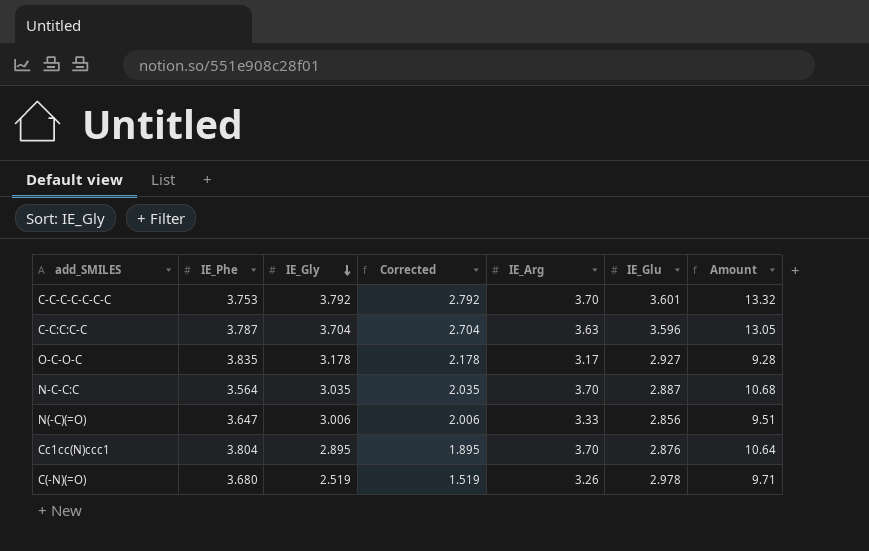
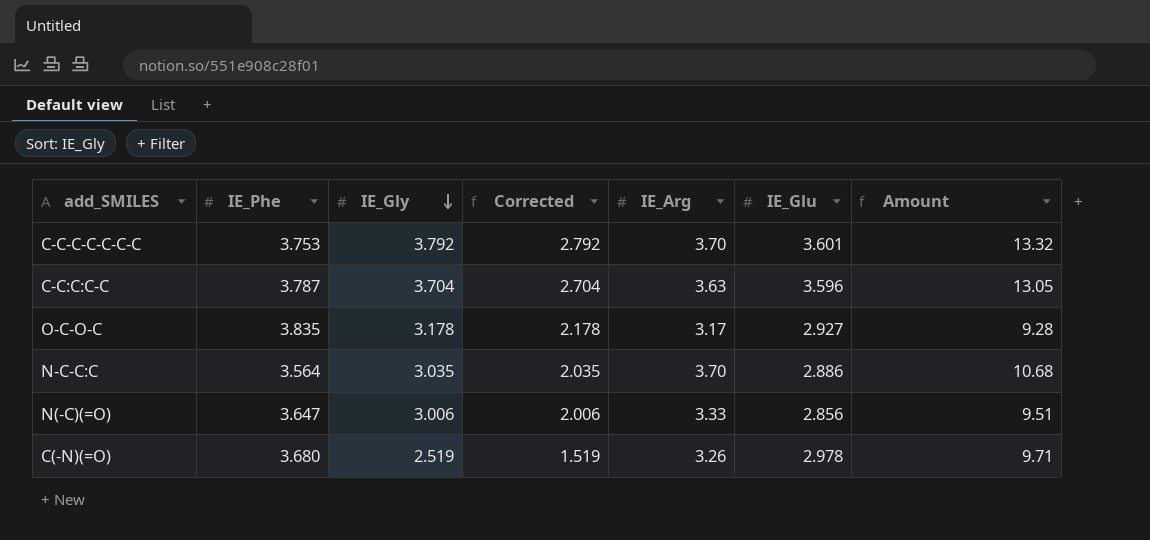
row Cc1cc(N)ccc1: 3.804 | 2.895 | 1.895 | 3.70 | 2.876 | 10.64 -> none
N-C-C:C | IE_Glu: 2.887 -> 2.886

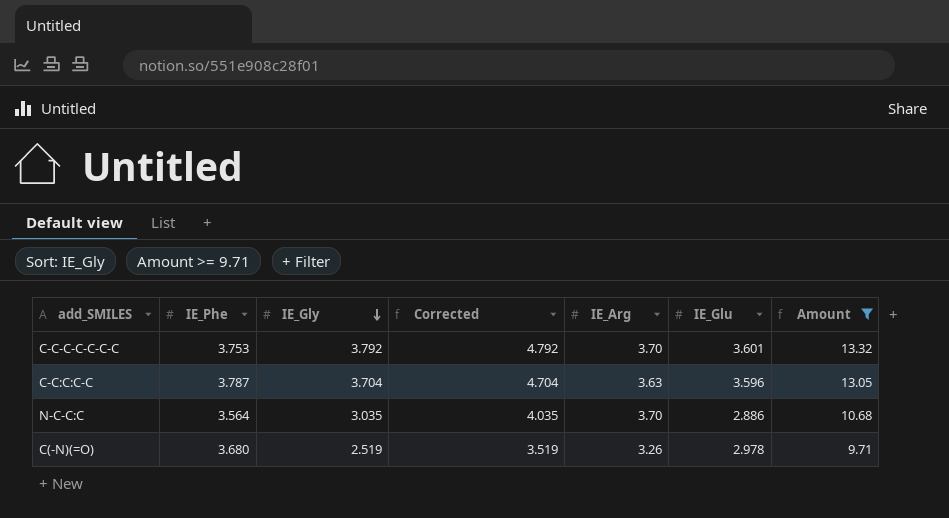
filter: none -> Amount >= 9.71
column Corrected | formula: [IE_Gly] - 1 -> [IE_Gly] + 1

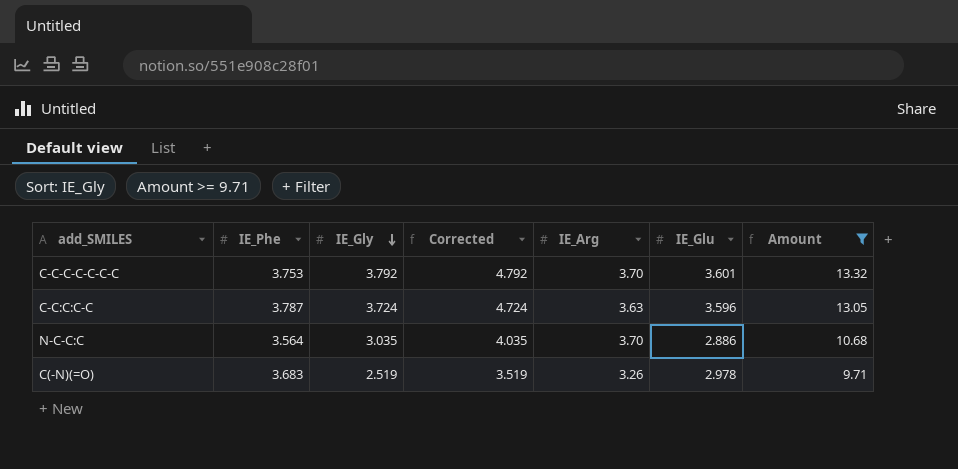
C-C:C:C-C | IE_Gly: 3.704 -> 3.724
C-C:C:C-C | Corrected: 4.704 -> 4.724
C(-N)(=O) | IE_Phe: 3.680 -> 3.683

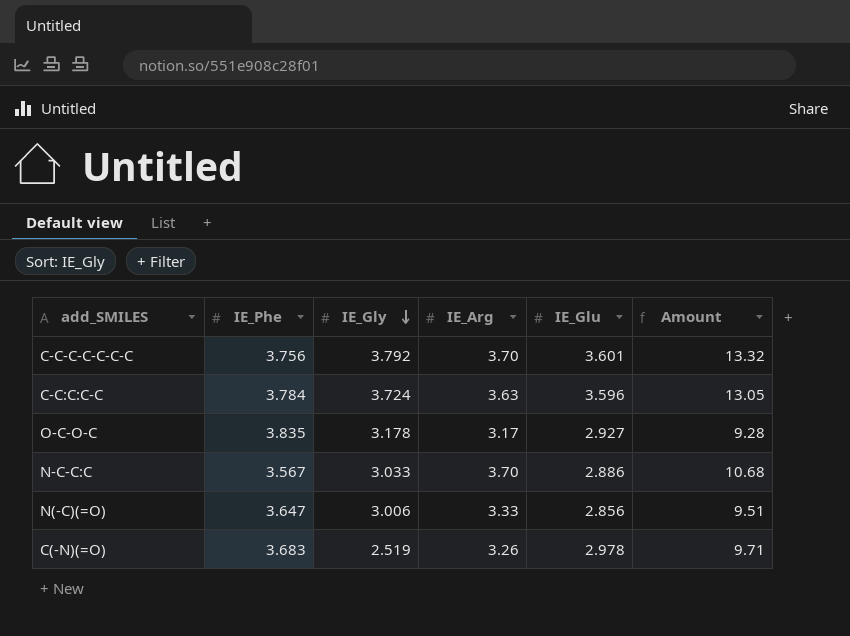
filter: Amount >= 9.71 -> none
column Corrected | formula: [IE_Gly] + 1 -> none
C-C-C-C-C-C-C | IE_Phe: 3.753 -> 3.756
C-C:C:C-C | IE_Phe: 3.787 -> 3.784
N-C-C:C | IE_Phe: 3.564 -> 3.567
N-C-C:C | IE_Gly: 3.035 -> 3.033

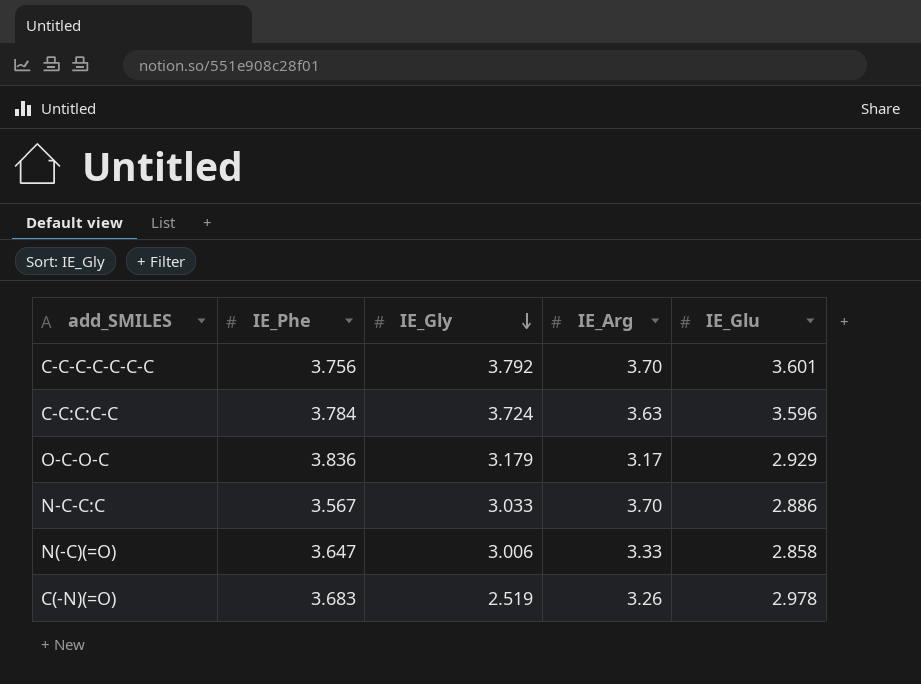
column Amount | formula: [IE_Arg] * [IE_Glu] -> none
O-C-O-C | IE_Phe: 3.835 -> 3.836
O-C-O-C | IE_Gly: 3.178 -> 3.179
O-C-O-C | IE_Glu: 2.927 -> 2.929
N(-C)(=O) | IE_Glu: 2.856 -> 2.858

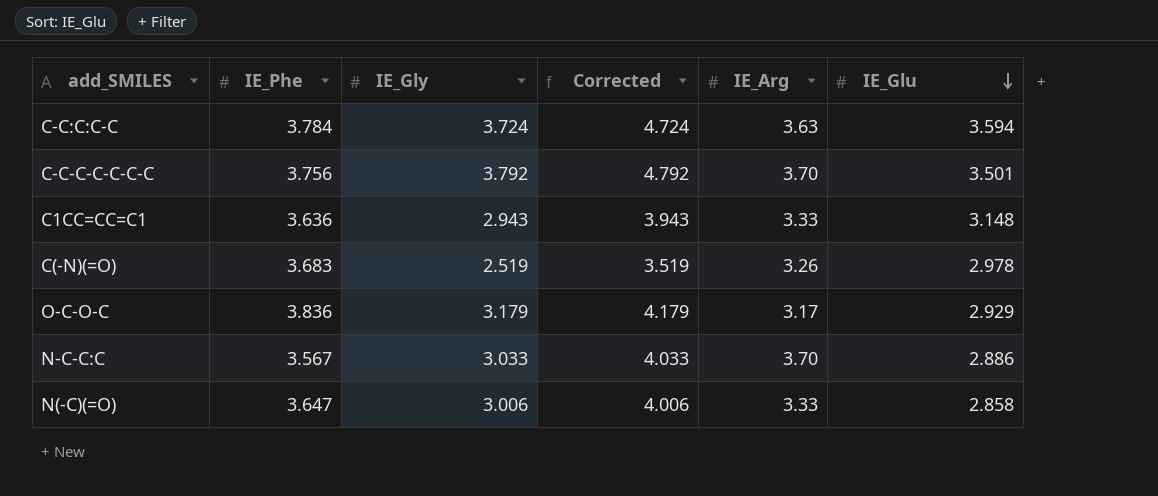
row order: IE_Gly descending -> IE_Glu descending
column Corrected | formula: none -> [IE_Gly] + 1
C-C:C:C-C | IE_Glu: 3.596 -> 3.594
C-C-C-C-C-C-C | IE_Glu: 3.601 -> 3.501
row C1CC=CC=C1: none -> 3.636 | 2.943 | 3.943 | 3.33 | 3.148

